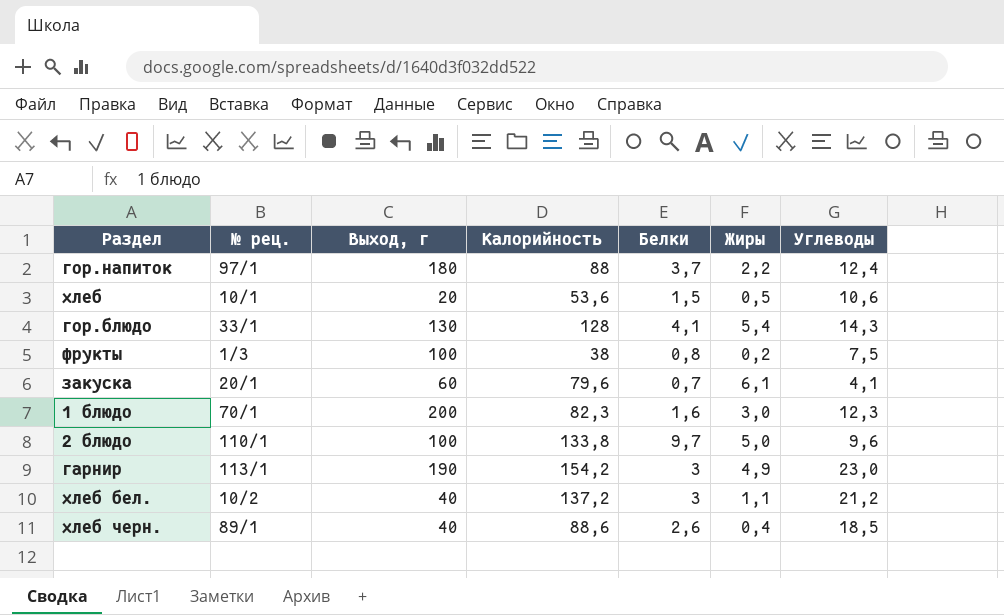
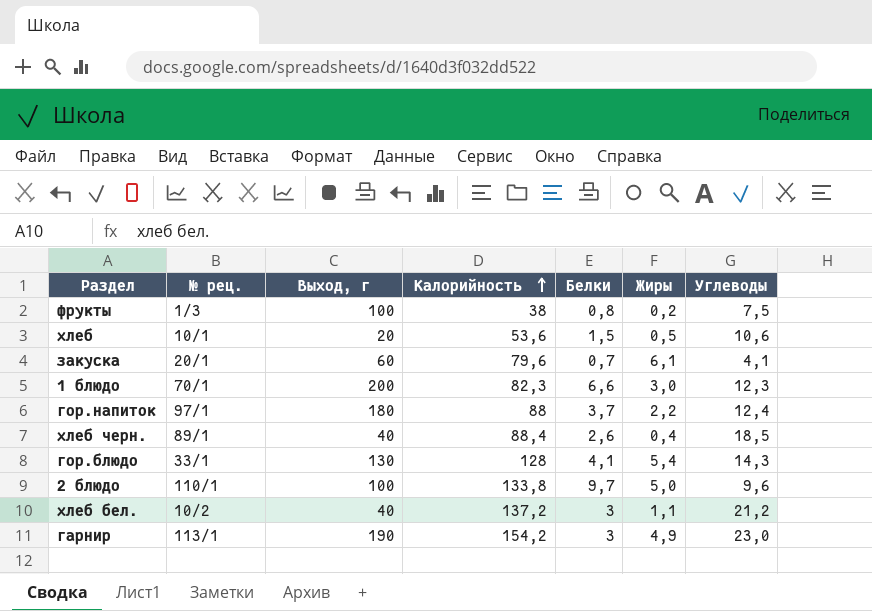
row order: none -> Калорийность ascending
1 блюдо | Белки: 1,6 -> 6,6
хлеб черн. | Калорийность: 88,6 -> 88,4

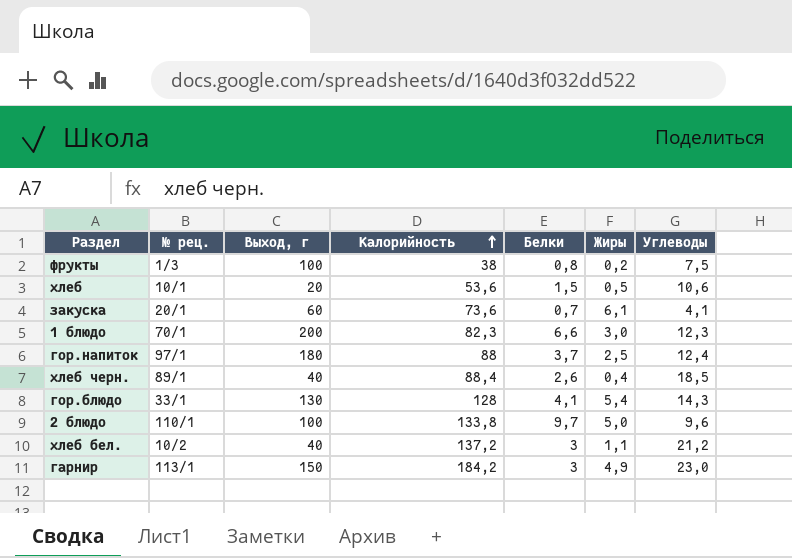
закуска | Калорийность: 79,6 -> 73,6
гор.напиток | Жиры: 2,2 -> 2,5
гарнир | Выход, г: 190 -> 150
гарнир | Калорийность: 154,2 -> 184,2

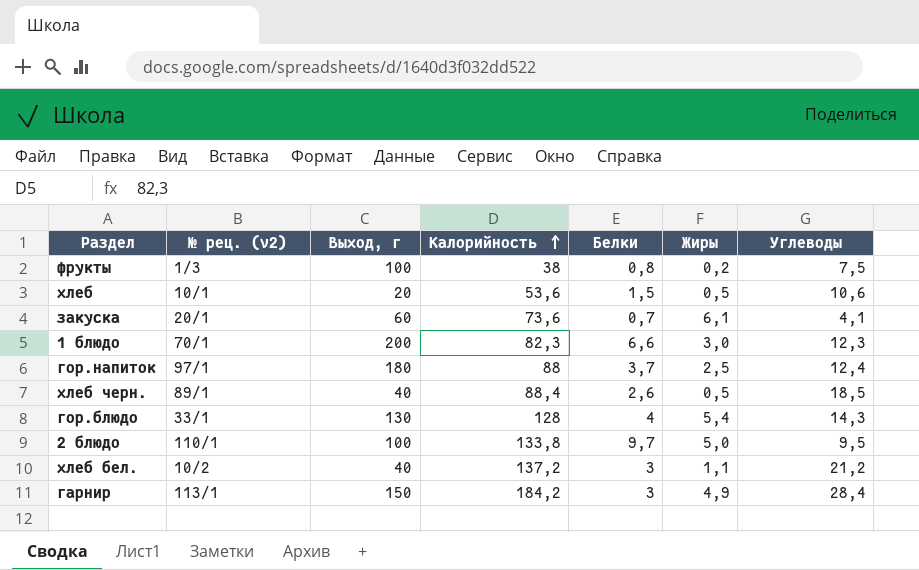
column name: № рец. -> № рец. (v2)
хлеб черн. | Жиры: 0,4 -> 0,5
гор.блюдо | Белки: 4,1 -> 4
2 блюдо | Углеводы: 9,6 -> 9,5
гарнир | Углеводы: 23,0 -> 28,4

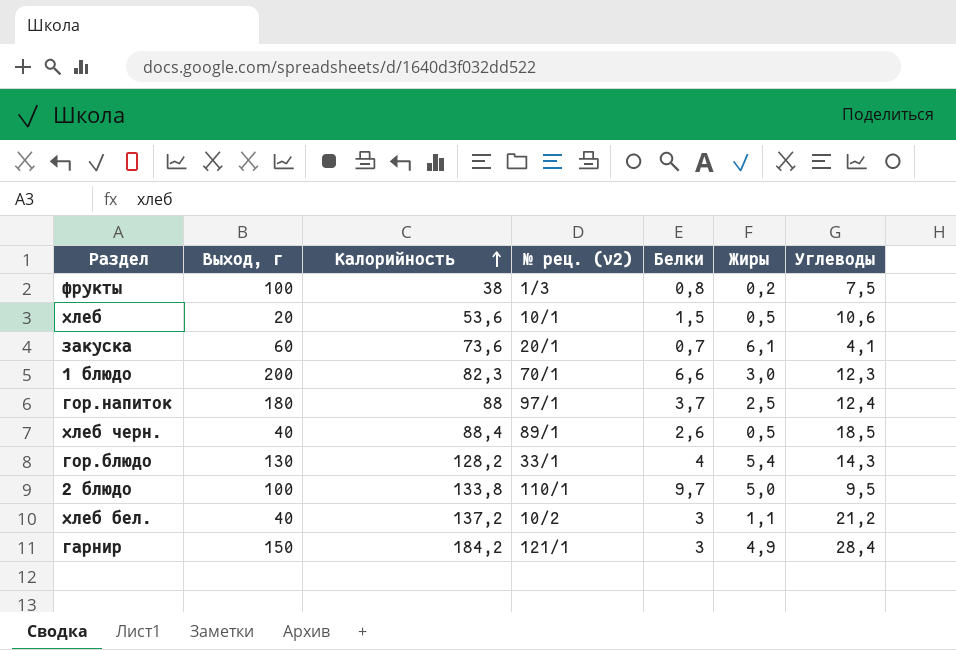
column № рец. (v2) | position: 2 -> 4
гор.блюдо | Калорийность: 128 -> 128,2
гарнир | № рец. (v2): 113/1 -> 121/1

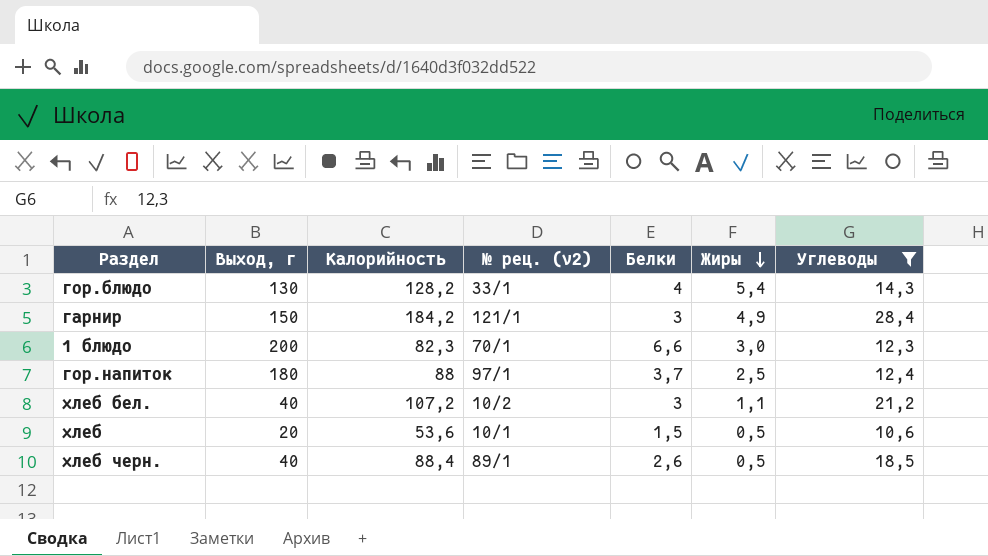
filter: none -> Углеводы >= 10,6
row order: Калорийность ascending -> Жиры descending
хлеб бел. | Калорийность: 137,2 -> 107,2

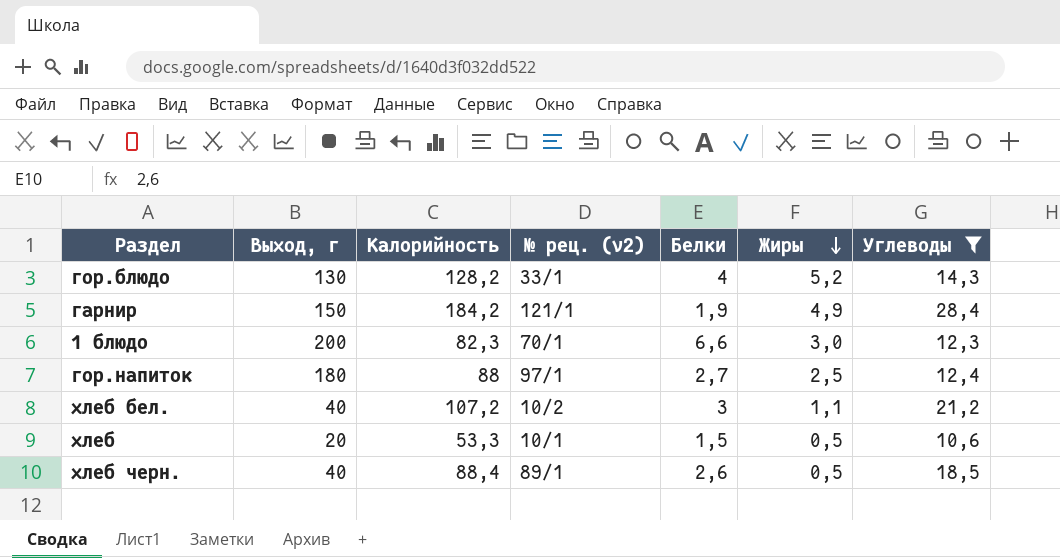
гор.блюдо | Жиры: 5,4 -> 5,2
гарнир | Белки: 3 -> 1,9
гор.напиток | Белки: 3,7 -> 2,7
хлеб | Калорийность: 53,6 -> 53,3

